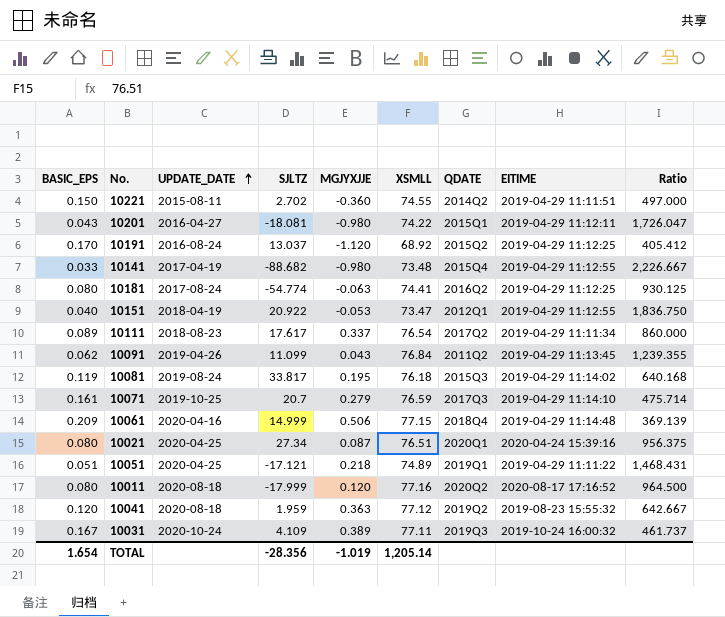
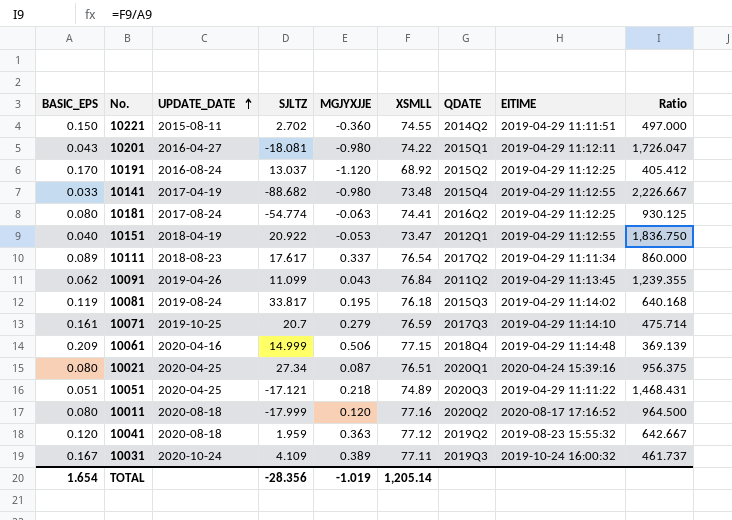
10051 | QDATE: 2019Q1 -> 2020Q3

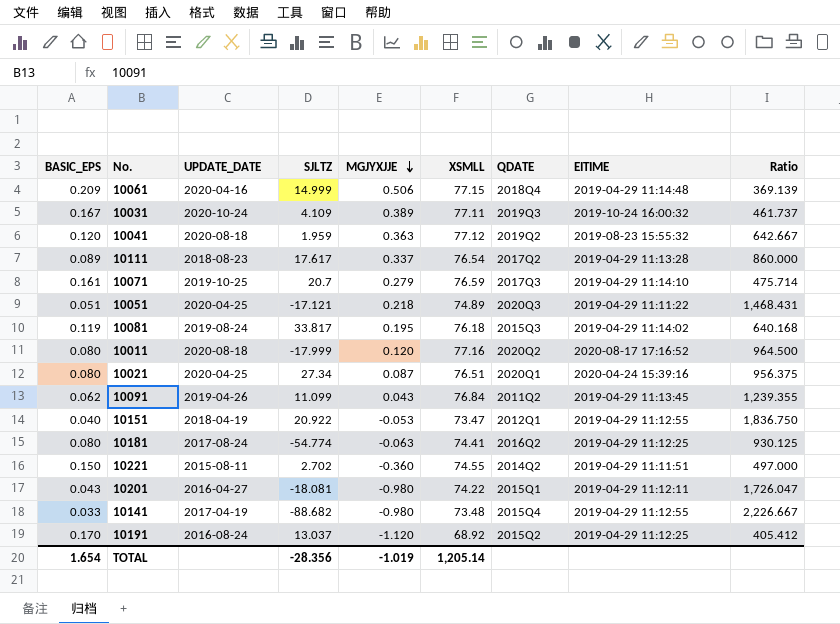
row order: UPDATE_DATE ascending -> MGJYXJJE descending
10111 | EITIME: 2019-04-29 11:11:34 -> 2019-04-29 11:13:28

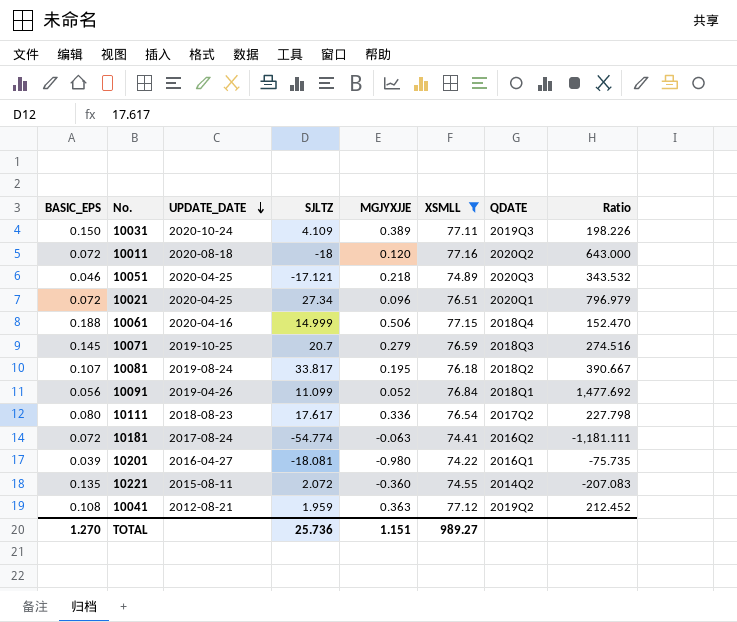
filter: none -> XSMLL >= 74.22
row order: MGJYXJJE descending -> UPDATE_DATE descending
column EITIME | position: 8 -> none
column Ratio | formula: [XSMLL] / [BASIC_EPS] -> [XSMLL] / [MGJYXJJE]
10031 | BASIC_EPS: 0.167 -> 0.150
10011 | BASIC_EPS: 0.080 -> 0.072
10011 | SJLTZ: -17.999 -> -18
10051 | BASIC_EPS: 0.051 -> 0.046
10021 | BASIC_EPS: 0.080 -> 0.072
10021 | MGJYXJJE: 0.087 -> 0.096
10061 | BASIC_EPS: 0.209 -> 0.188
10071 | BASIC_EPS: 0.161 -> 0.145
10071 | QDATE: 2017Q3 -> 2018Q3
10081 | BASIC_EPS: 0.119 -> 0.107
10081 | QDATE: 2015Q3 -> 2018Q2
10091 | BASIC_EPS: 0.062 -> 0.056
10091 | MGJYXJJE: 0.043 -> 0.052
10091 | QDATE: 2011Q2 -> 2018Q1
10111 | BASIC_EPS: 0.089 -> 0.080
10111 | MGJYXJJE: 0.337 -> 0.336
10181 | BASIC_EPS: 0.080 -> 0.072
10201 | BASIC_EPS: 0.043 -> 0.039
10201 | QDATE: 2015Q1 -> 2016Q1
10221 | BASIC_EPS: 0.150 -> 0.135
10221 | SJLTZ: 2.702 -> 2.072
10041 | BASIC_EPS: 0.120 -> 0.108
10041 | UPDATE_DATE: 2020-08-18 -> 2012-08-21
TOTAL | BASIC_EPS: 1.654 -> 1.270
TOTAL | SJLTZ: -28.356 -> 25.736
TOTAL | MGJYXJJE: -1.019 -> 1.151
TOTAL | XSMLL: 1,205.14 -> 989.27

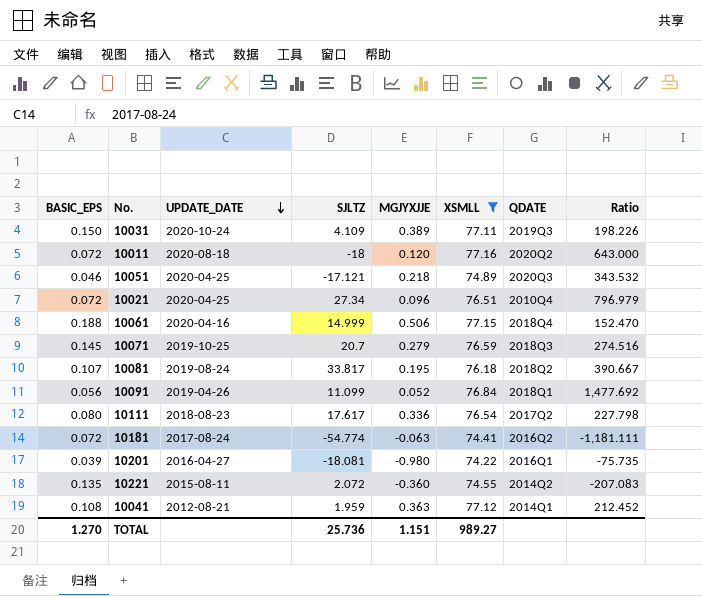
10021 | QDATE: 2020Q1 -> 2010Q4
10041 | QDATE: 2019Q2 -> 2014Q1

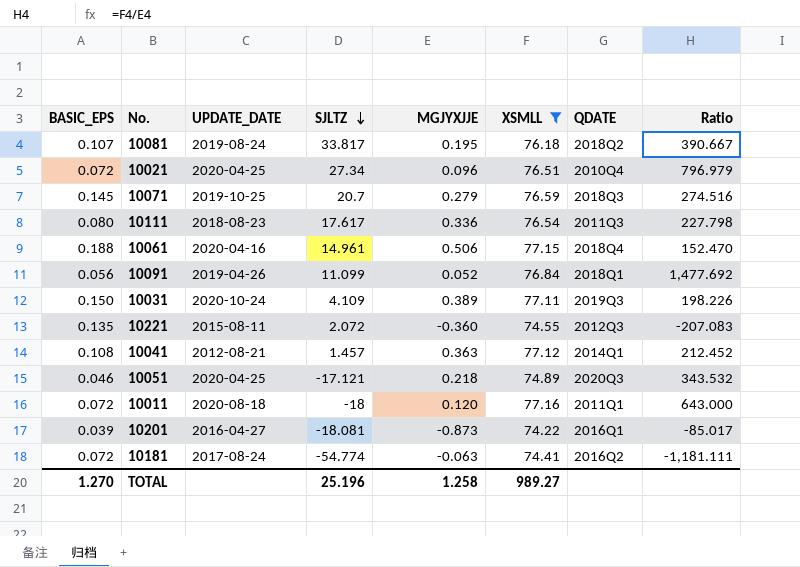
row order: UPDATE_DATE descending -> SJLTZ descending
10111 | QDATE: 2017Q2 -> 2011Q3
10061 | SJLTZ: 14.999 -> 14.961
10221 | QDATE: 2014Q2 -> 2012Q3
10041 | SJLTZ: 1.959 -> 1.457
10011 | QDATE: 2020Q2 -> 2011Q1
10201 | MGJYXJJE: -0.980 -> -0.873
10201 | Ratio: -75.735 -> -85.017
TOTAL | SJLTZ: 25.736 -> 25.196
TOTAL | MGJYXJJE: 1.151 -> 1.258

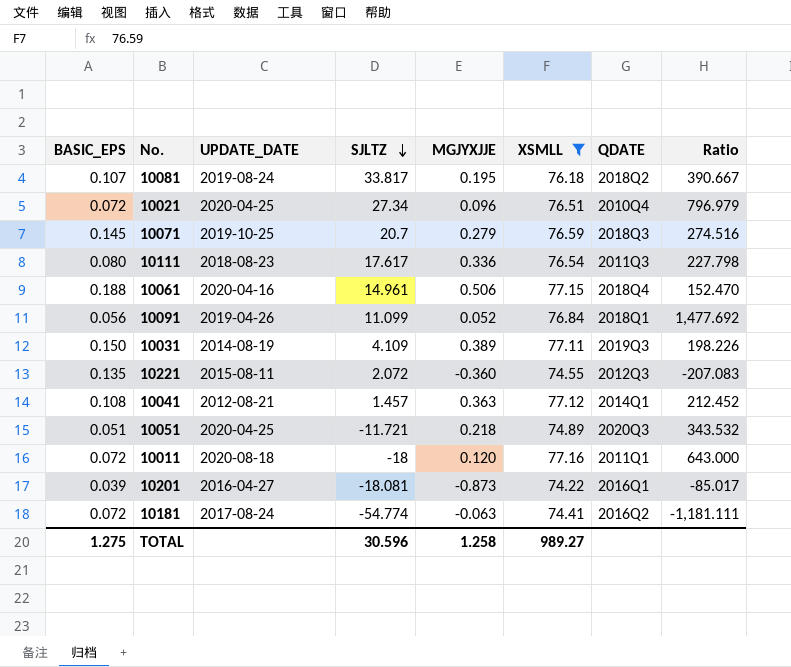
10031 | UPDATE_DATE: 2020-10-24 -> 2014-08-19
10051 | BASIC_EPS: 0.046 -> 0.051
10051 | SJLTZ: -17.121 -> -11.721
TOTAL | BASIC_EPS: 1.270 -> 1.275
TOTAL | SJLTZ: 25.196 -> 30.596

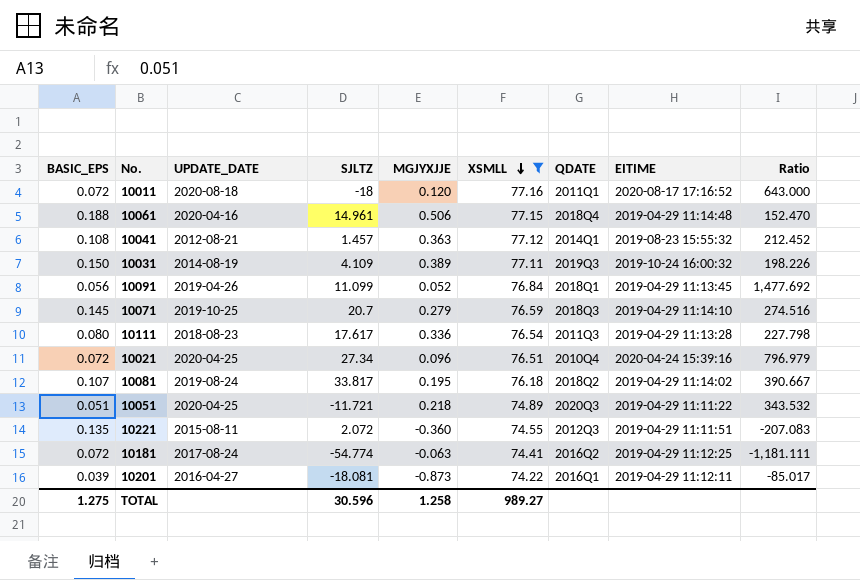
row order: SJLTZ descending -> XSMLL descending
column EITIME | position: none -> 8

